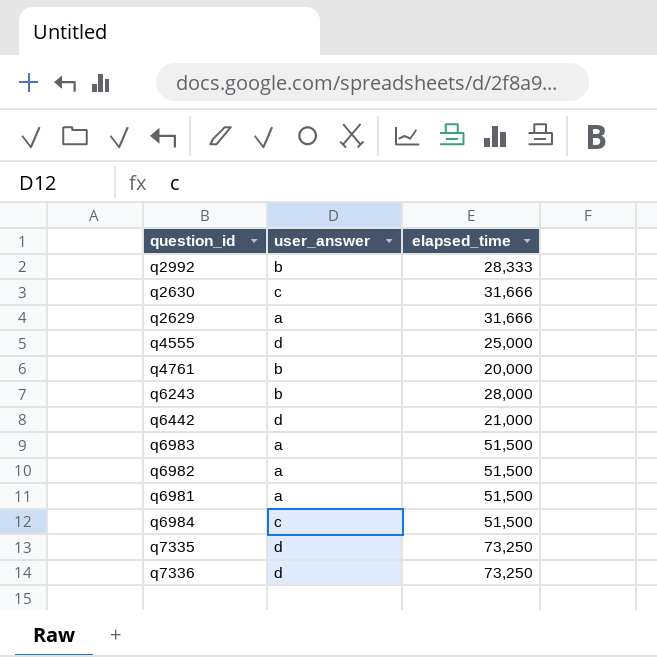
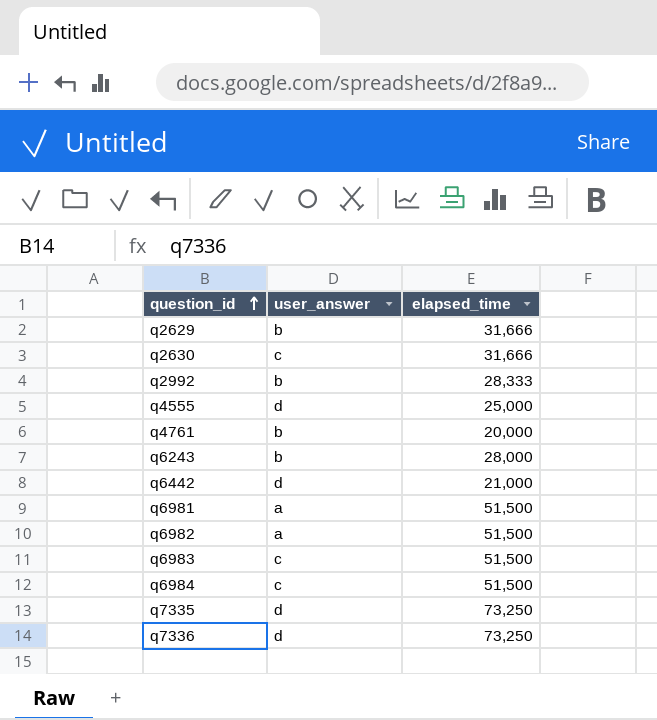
row order: none -> question_id ascending
q2629 | user_answer: a -> b
q6983 | user_answer: a -> c

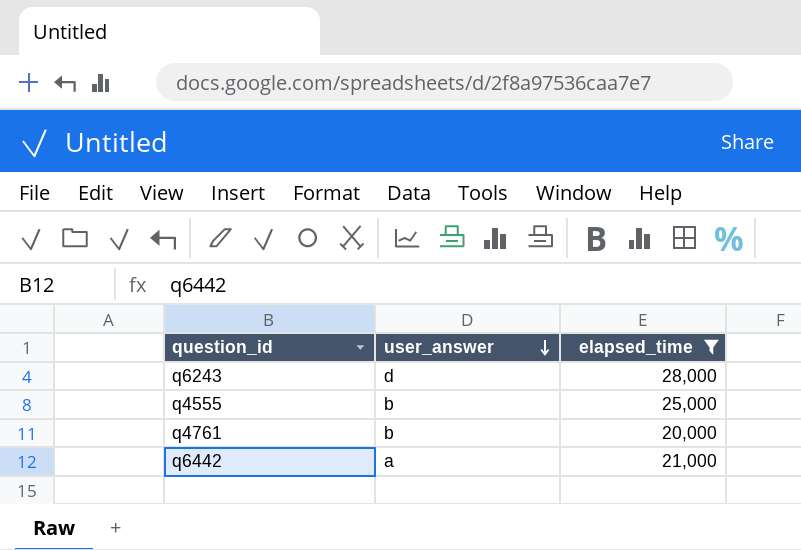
filter: none -> elapsed_time <= 28,000
row order: question_id ascending -> user_answer descending
q6243 | user_answer: b -> d
q4555 | user_answer: d -> b
q6442 | user_answer: d -> a

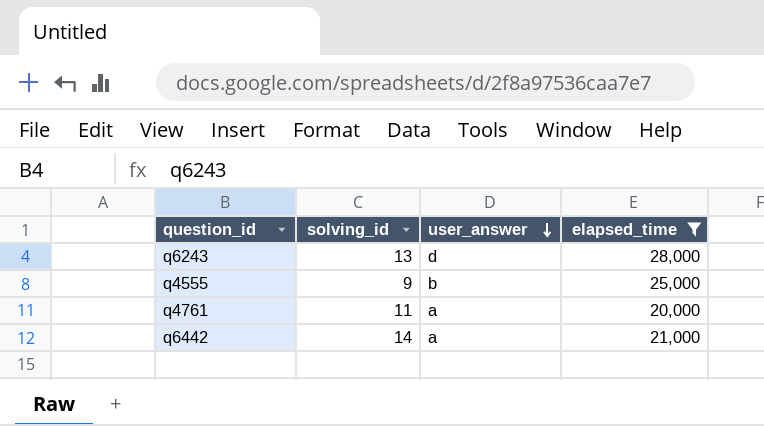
column solving_id | position: none -> 2
q4761 | user_answer: b -> a

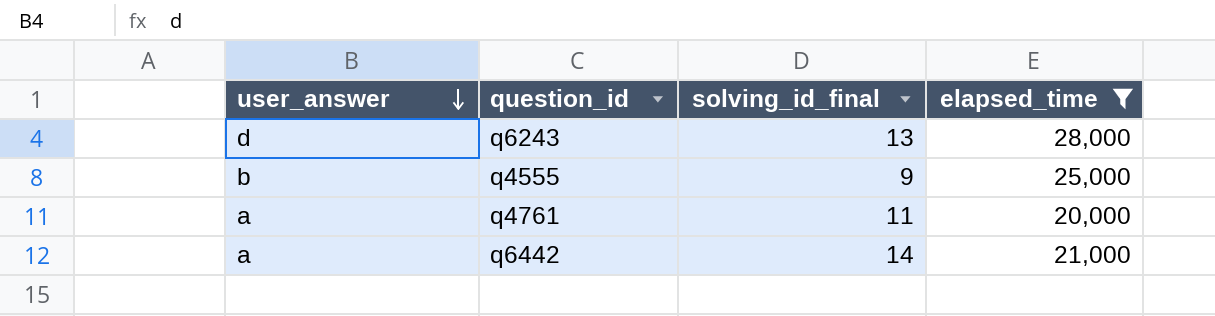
column user_answer | position: 3 -> 1
column name: solving_id -> solving_id_final

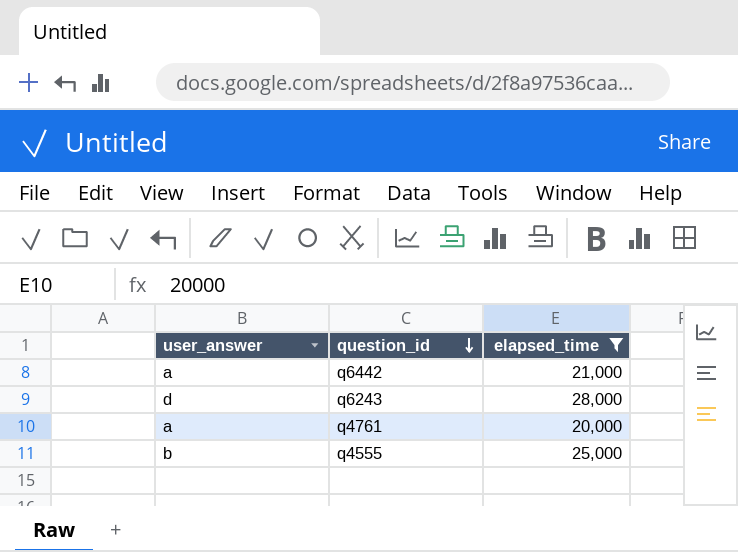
row order: user_answer descending -> question_id descending
column solving_id_final | position: 3 -> none

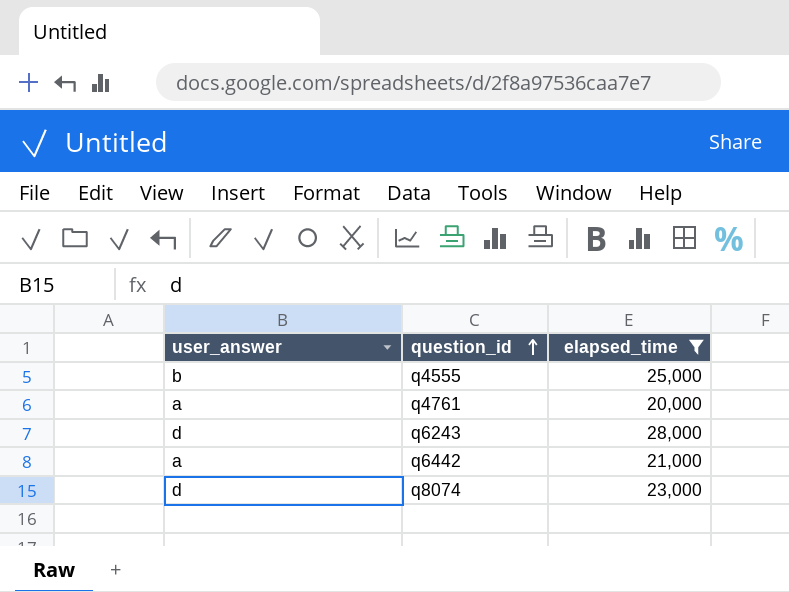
row order: question_id descending -> question_id ascending
row q8074: none -> d | 23,000

